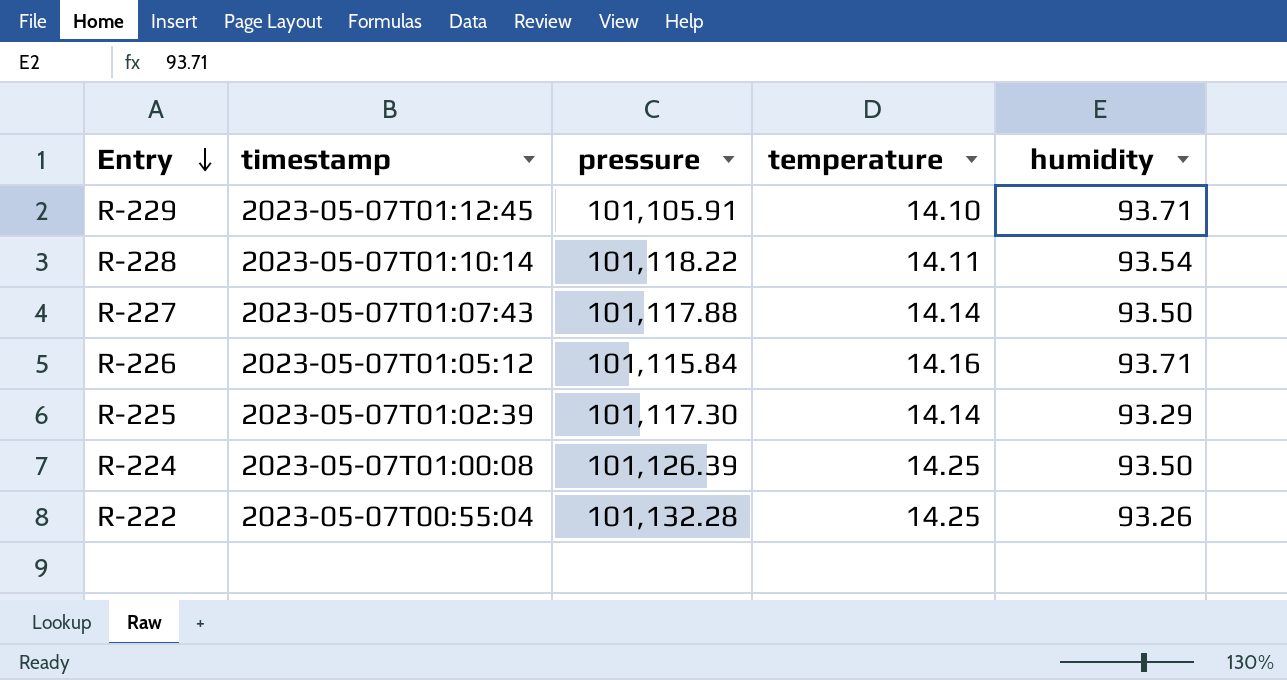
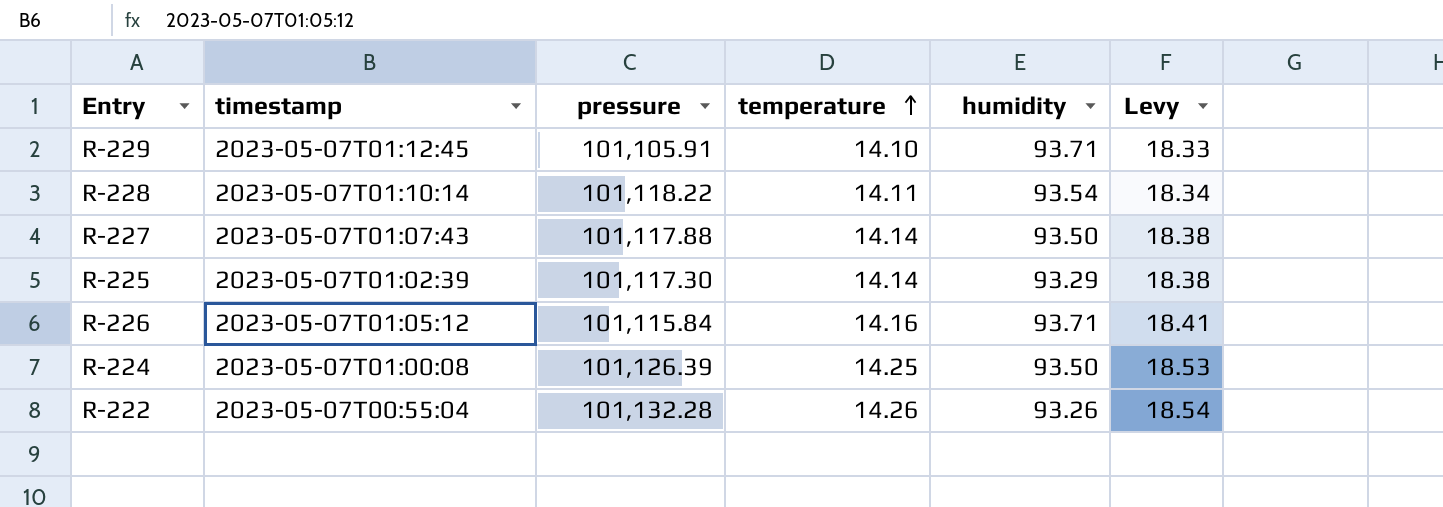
row order: Entry descending -> temperature ascending
column Levy | formula: none -> [temperature] * 1.3
R-222 | temperature: 14.25 -> 14.26

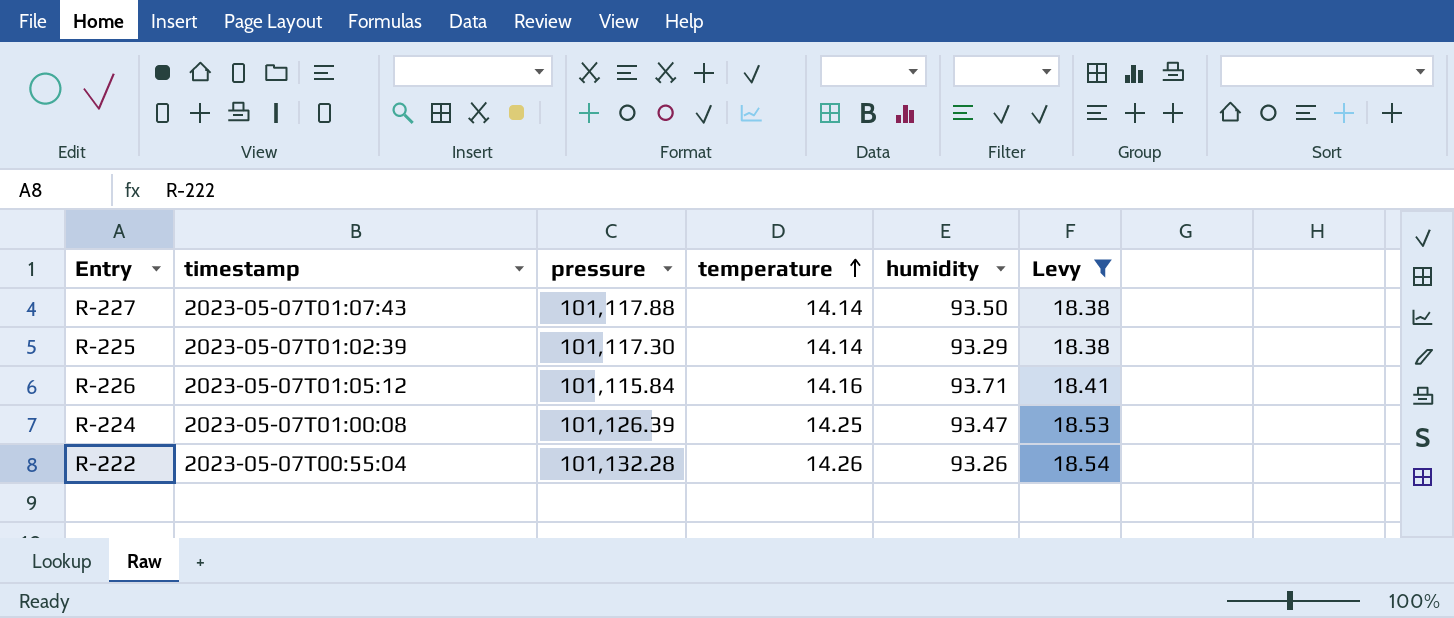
filter: none -> Levy >= 18.38
R-224 | humidity: 93.50 -> 93.47

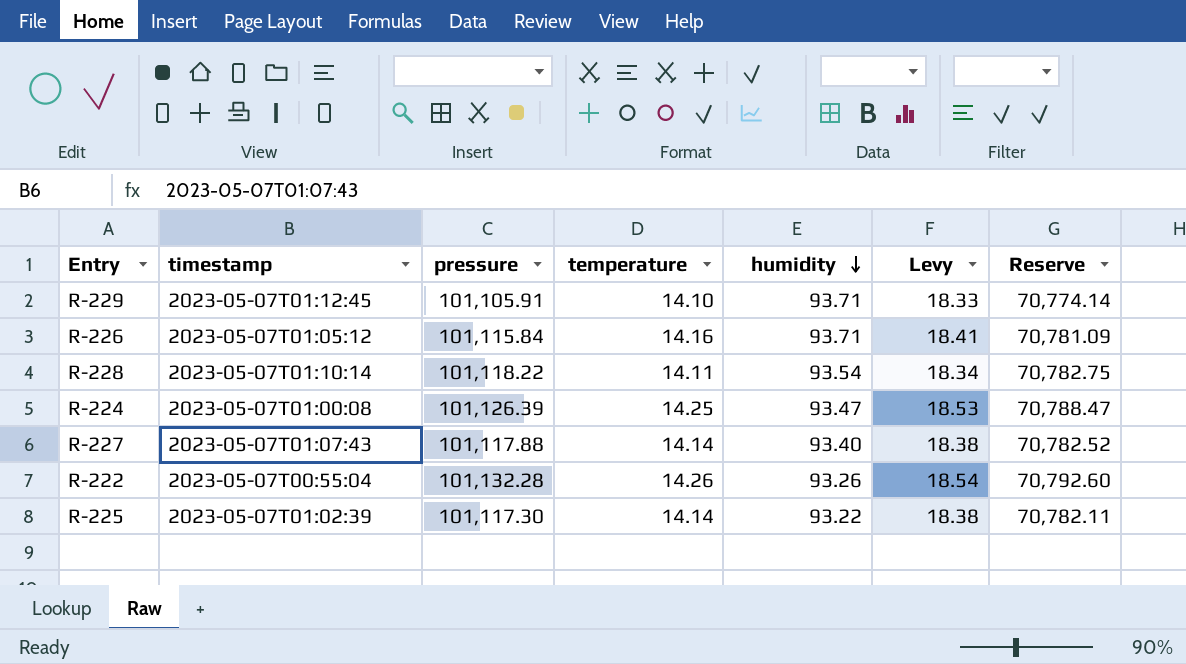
filter: Levy >= 18.38 -> none
row order: temperature ascending -> humidity descending
column Reserve | formula: none -> [pressure] * 0.7
R-227 | humidity: 93.50 -> 93.40
R-225 | humidity: 93.29 -> 93.22

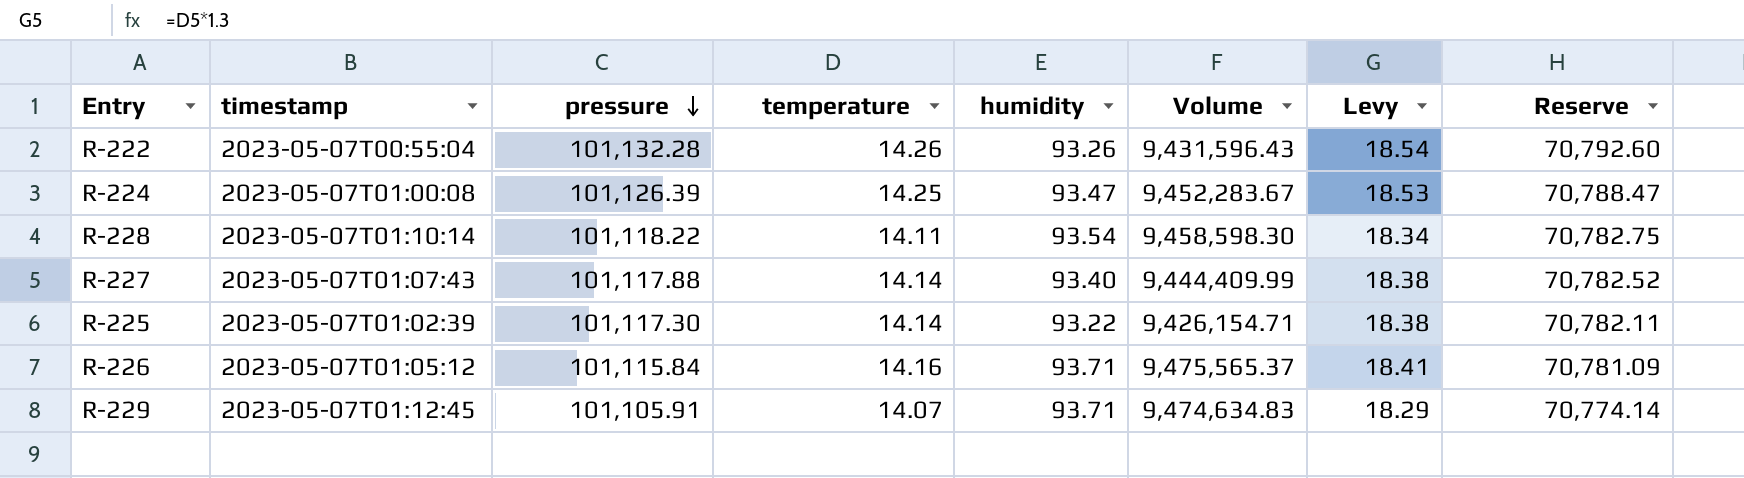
row order: humidity descending -> pressure descending
column Volume | formula: none -> [pressure] * [humidity]
R-229 | temperature: 14.10 -> 14.07
R-229 | Levy: 18.33 -> 18.29

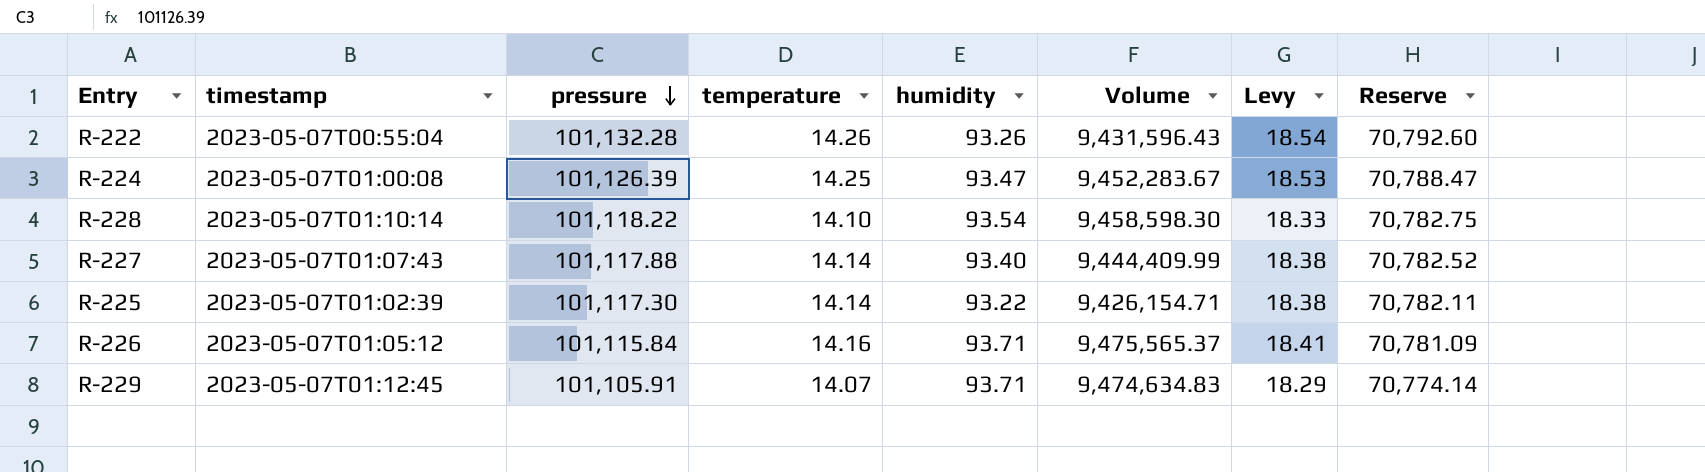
R-228 | temperature: 14.11 -> 14.10
R-228 | Levy: 18.34 -> 18.33

